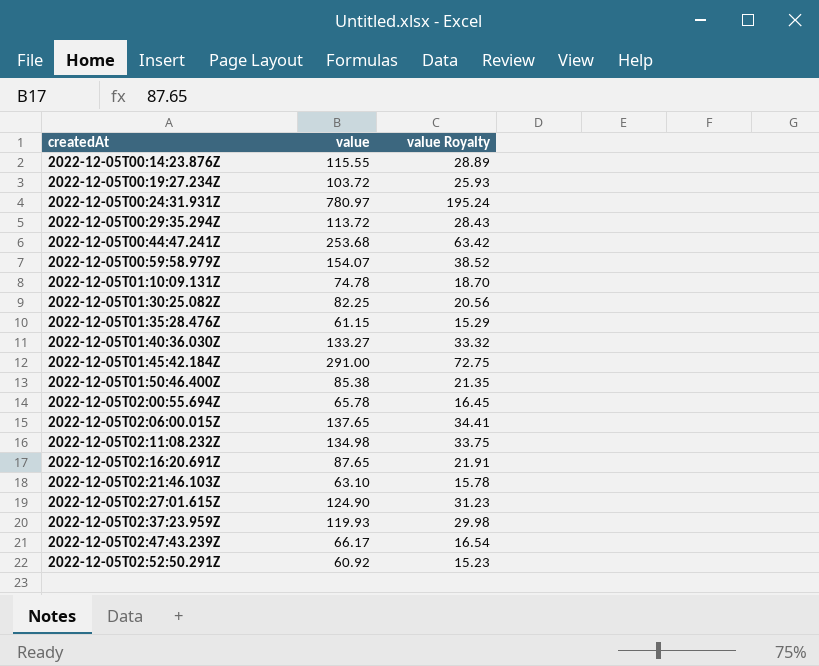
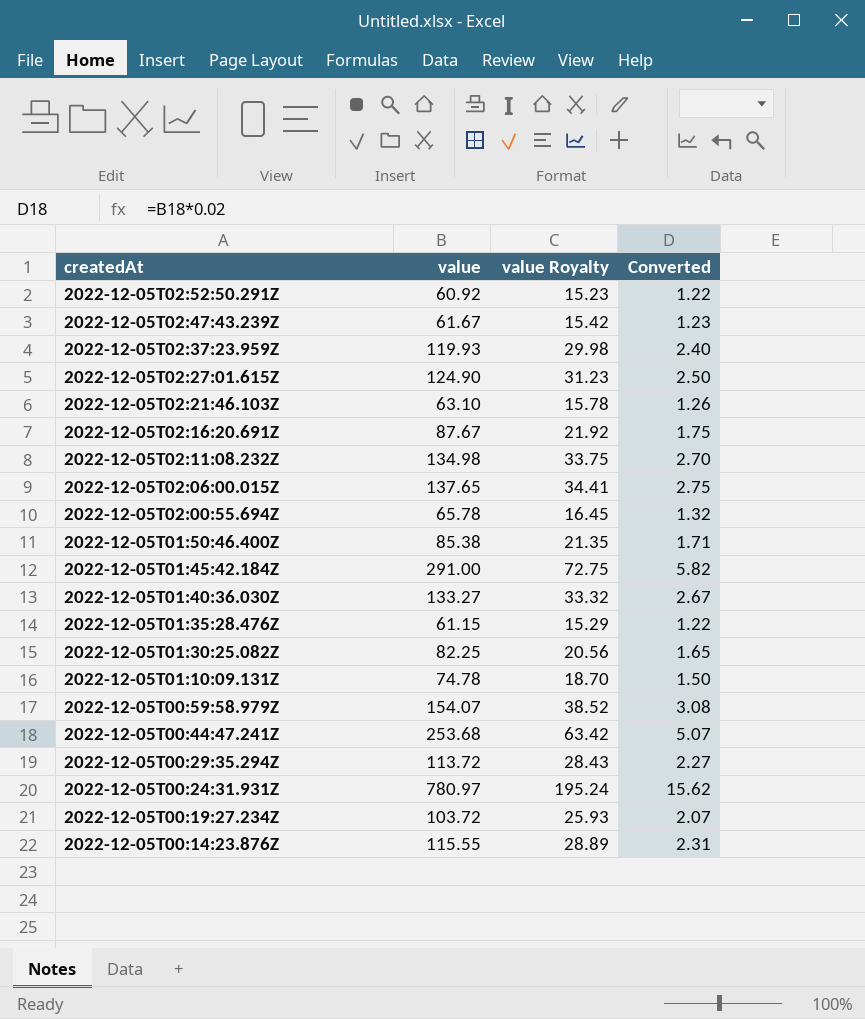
row order: createdAt ascending -> createdAt descending
column Converted | formula: none -> [value] * 0.02
2022-12-05T02:47:43.239Z | value: 66.17 -> 61.67
2022-12-05T02:47:43.239Z | value Royalty: 16.54 -> 15.42
2022-12-05T02:16:20.691Z | value: 87.65 -> 87.67
2022-12-05T02:16:20.691Z | value Royalty: 21.91 -> 21.92

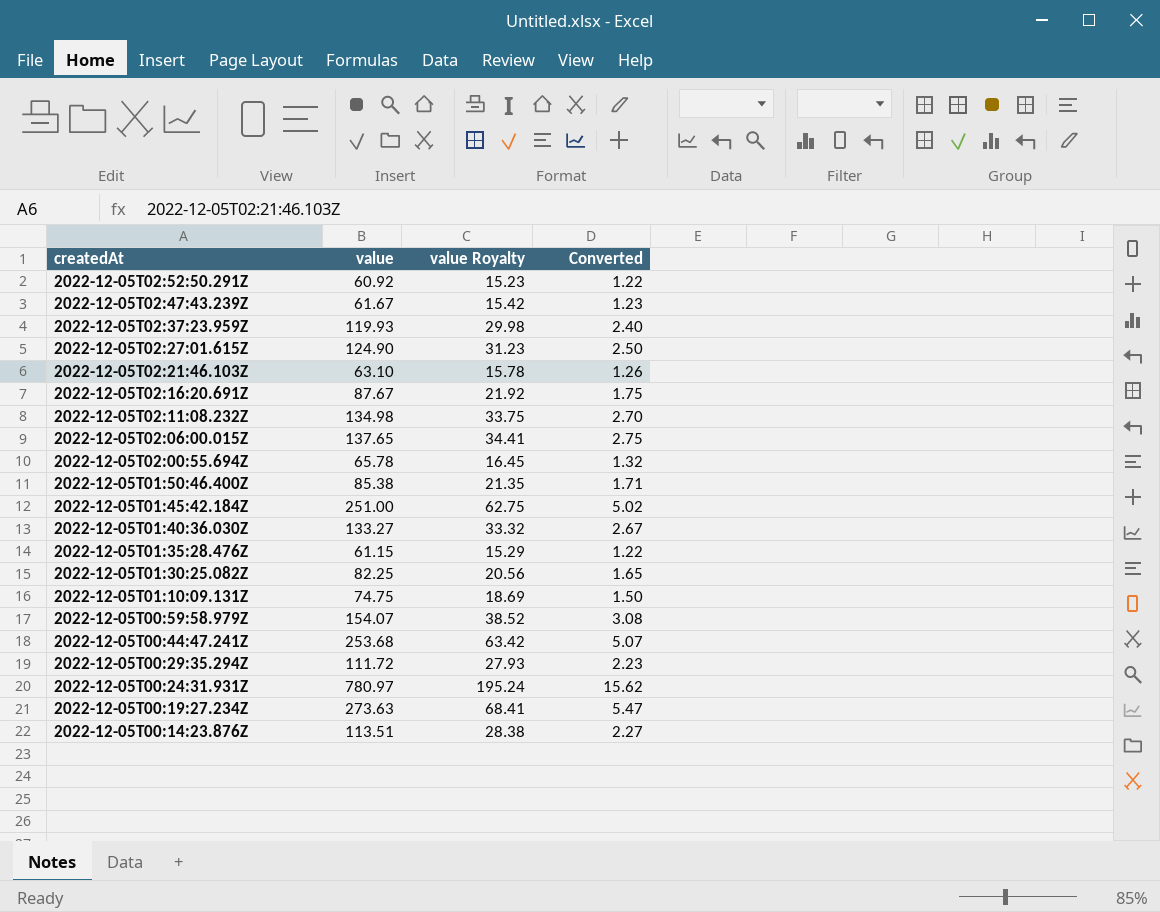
2022-12-05T01:45:42.184Z | value: 291.00 -> 251.00
2022-12-05T01:45:42.184Z | value Royalty: 72.75 -> 62.75
2022-12-05T01:45:42.184Z | Converted: 5.82 -> 5.02
2022-12-05T01:10:09.131Z | value: 74.78 -> 74.75
2022-12-05T01:10:09.131Z | value Royalty: 18.70 -> 18.69
2022-12-05T00:29:35.294Z | value: 113.72 -> 111.72
2022-12-05T00:29:35.294Z | value Royalty: 28.43 -> 27.93
2022-12-05T00:29:35.294Z | Converted: 2.27 -> 2.23
2022-12-05T00:19:27.234Z | value: 103.72 -> 273.63
2022-12-05T00:19:27.234Z | value Royalty: 25.93 -> 68.41
2022-12-05T00:19:27.234Z | Converted: 2.07 -> 5.47
2022-12-05T00:14:23.876Z | value: 115.55 -> 113.51
2022-12-05T00:14:23.876Z | value Royalty: 28.89 -> 28.38
2022-12-05T00:14:23.876Z | Converted: 2.31 -> 2.27

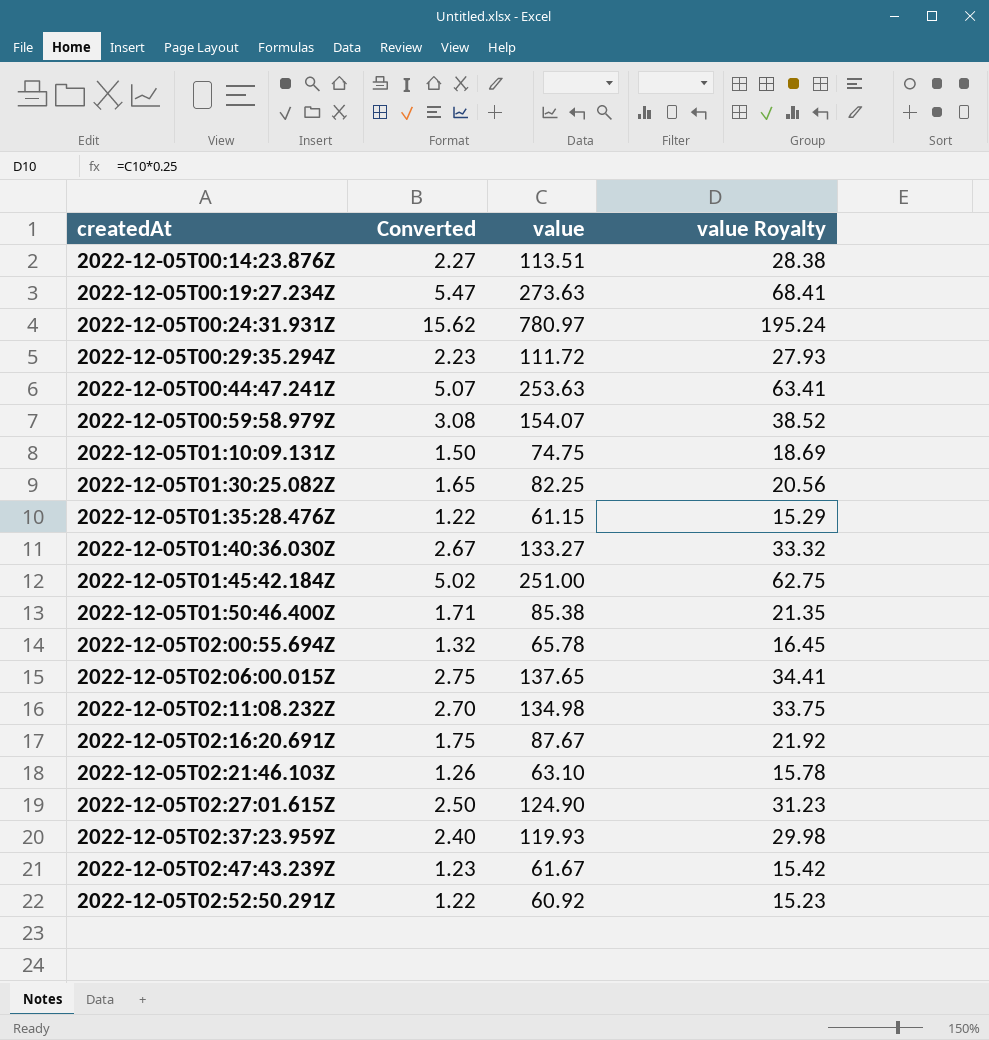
row order: createdAt descending -> createdAt ascending
column Converted | position: 4 -> 2
2022-12-05T00:44:47.241Z | value: 253.68 -> 253.63
2022-12-05T00:44:47.241Z | value Royalty: 63.42 -> 63.41

